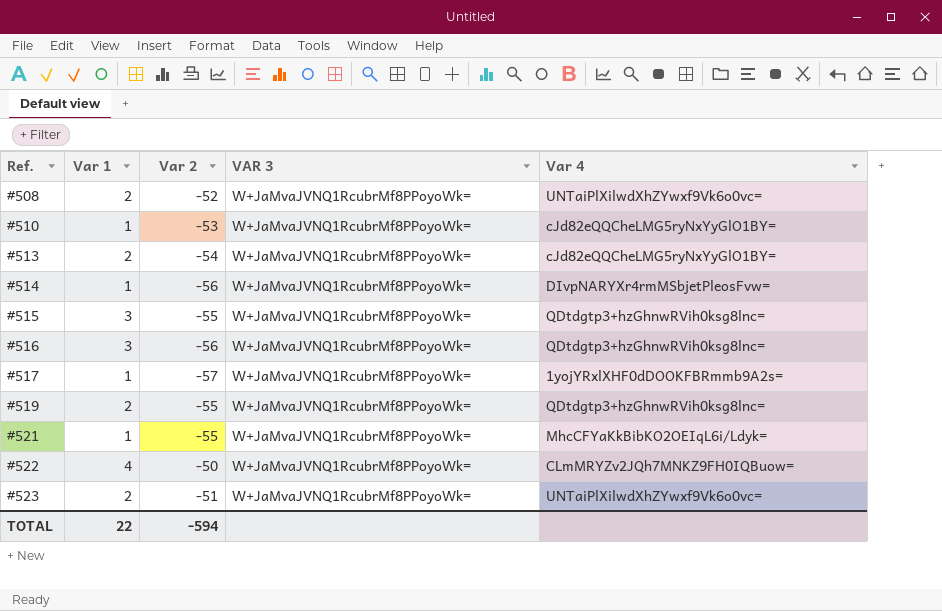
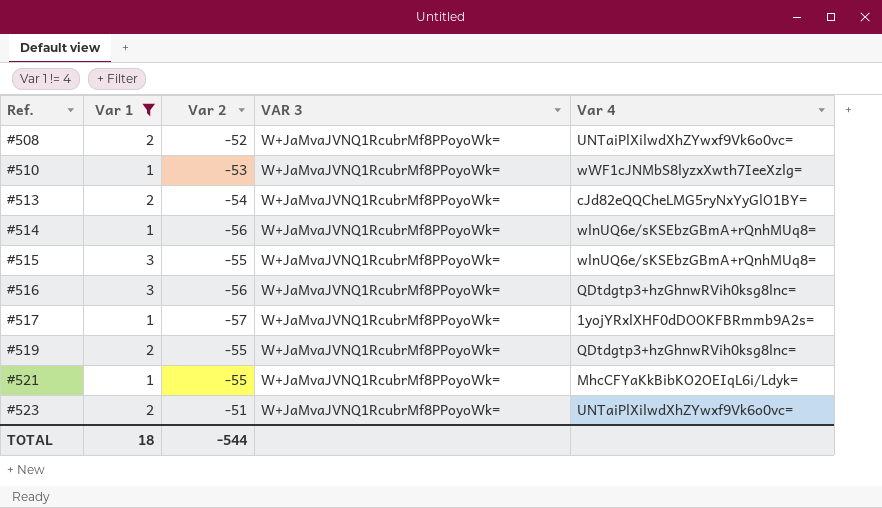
filter: none -> Var 1 != 4
#510 | Var 4: cJd82eQQCheLMG5ryNxYyGlO1BY= -> wWF1cJNMbS8lyzxXwth7IeeXzlg=
#514 | Var 4: DIvpNARYXr4rmMSbjetPleosFvw= -> wlnUQ6e/sKSEbzGBmA+rQnhMUq8=
#515 | Var 4: QDtdgtp3+hzGhnwRVih0ksg8lnc= -> wlnUQ6e/sKSEbzGBmA+rQnhMUq8=
TOTAL | Var 1: 22 -> 18
TOTAL | Var 2: -594 -> -544

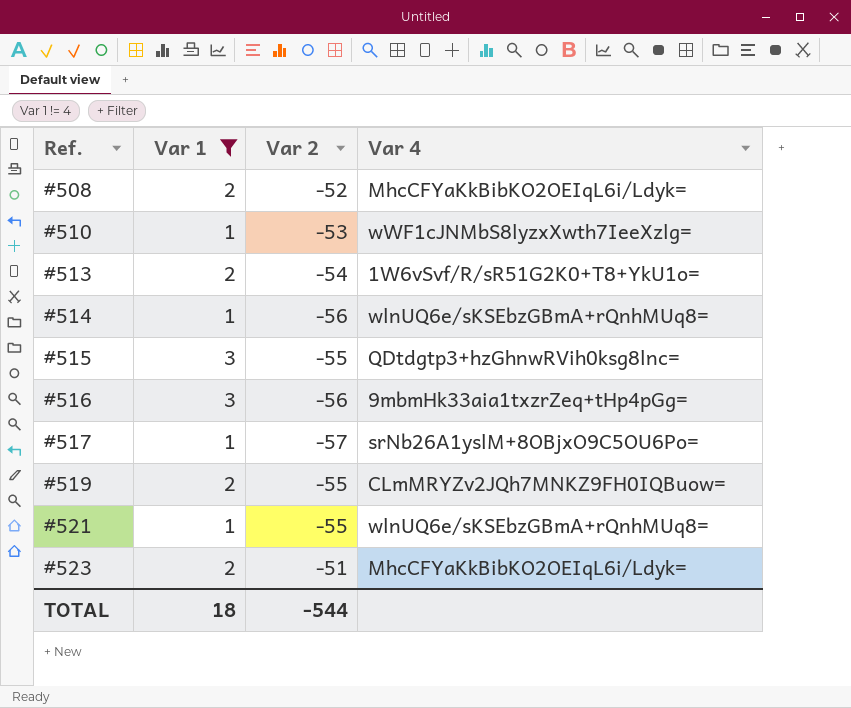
column VAR 3 | position: 4 -> none
#508 | Var 4: UNTaiPlXilwdXhZYwxf9Vk6o0vc= -> MhcCFYaKkBibKO2OEIqL6i/Ldyk=
#513 | Var 4: cJd82eQQCheLMG5ryNxYyGlO1BY= -> 1W6vSvf/R/sR51G2K0+T8+YkU1o=
#515 | Var 4: wlnUQ6e/sKSEbzGBmA+rQnhMUq8= -> QDtdgtp3+hzGhnwRVih0ksg8lnc=
#516 | Var 4: QDtdgtp3+hzGhnwRVih0ksg8lnc= -> 9mbmHk33aia1txzrZeq+tHp4pGg=
#517 | Var 4: 1yojYRxlXHF0dDOOKFBRmmb9A2s= -> srNb26A1yslM+8OBjxO9C5OU6Po=
#519 | Var 4: QDtdgtp3+hzGhnwRVih0ksg8lnc= -> CLmMRYZv2JQh7MNKZ9FH0IQBuow=
#521 | Var 4: MhcCFYaKkBibKO2OEIqL6i/Ldyk= -> wlnUQ6e/sKSEbzGBmA+rQnhMUq8=
#523 | Var 4: UNTaiPlXilwdXhZYwxf9Vk6o0vc= -> MhcCFYaKkBibKO2OEIqL6i/Ldyk=

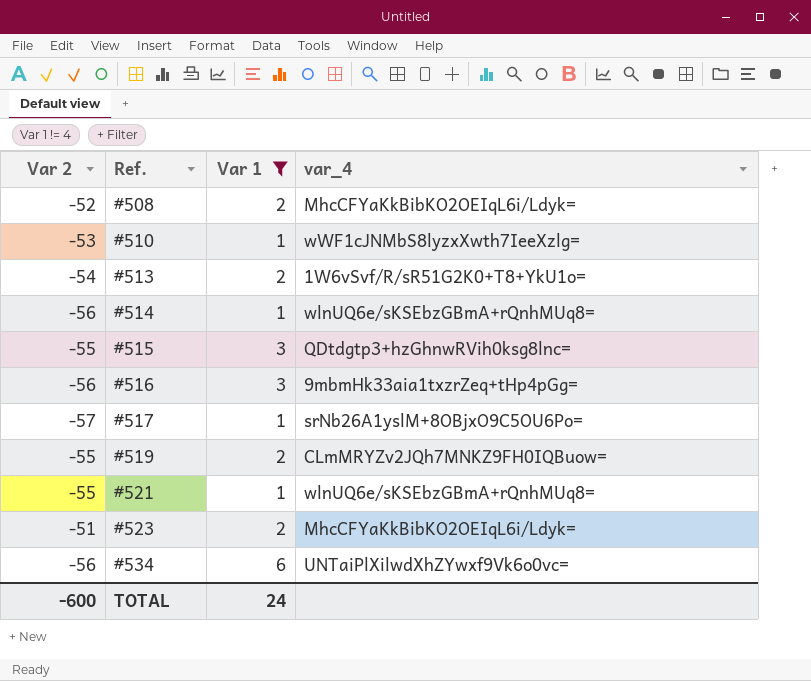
column Var 2 | position: 3 -> 1
column name: Var 4 -> var_4
row #534: none -> -56 | 6 | UNTaiPlXilwdXhZYwxf9Vk6o0vc=
TOTAL | Var 2: -544 -> -600
TOTAL | Var 1: 18 -> 24

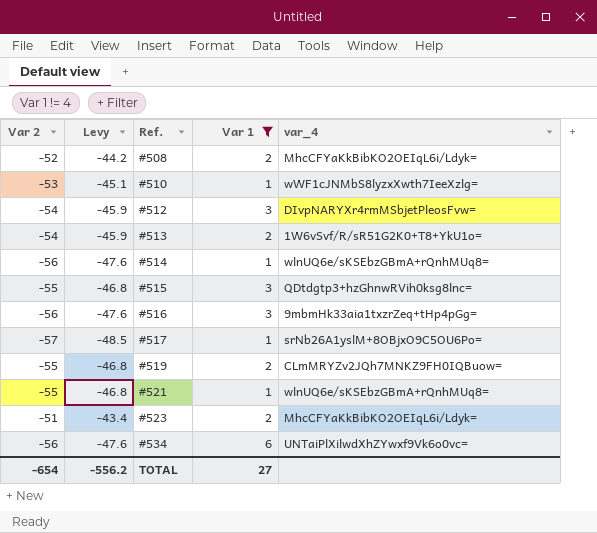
column Levy | formula: none -> [Var 2] * 0.85
row #512: none -> -54 | -45.9 | 3 | DIvpNARYXr4rmMSbjetPleosFvw=
TOTAL | Var 2: -600 -> -654
TOTAL | Var 1: 24 -> 27

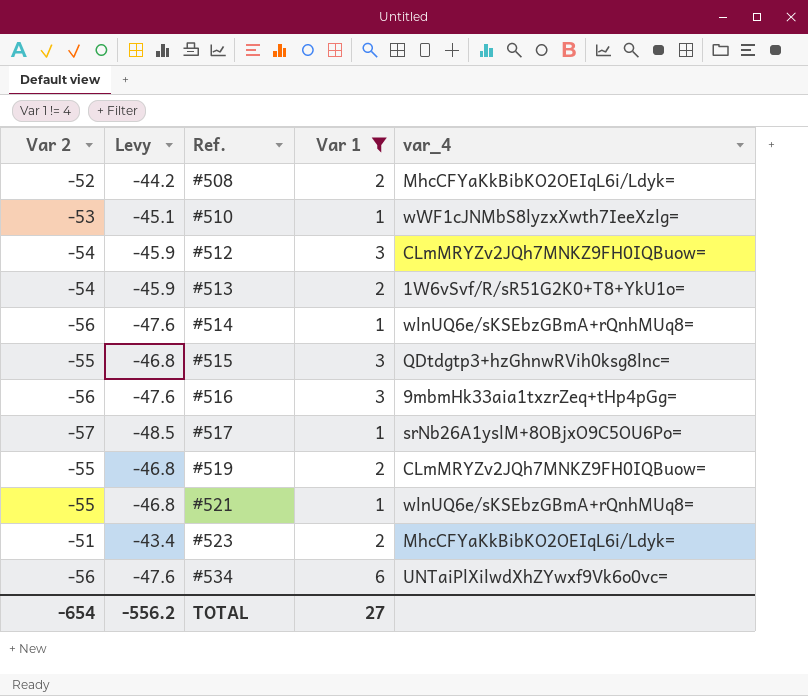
#512 | var_4: DIvpNARYXr4rmMSbjetPleosFvw= -> CLmMRYZv2JQh7MNKZ9FH0IQBuow=

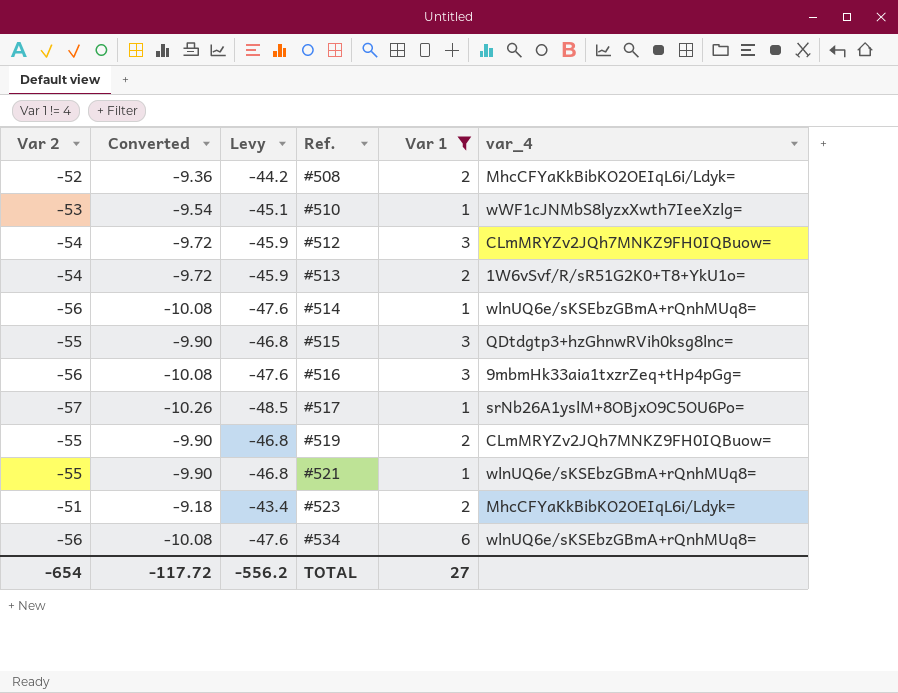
column Converted | formula: none -> [Var 2] * 0.18
#534 | var_4: UNTaiPlXilwdXhZYwxf9Vk6o0vc= -> wlnUQ6e/sKSEbzGBmA+rQnhMUq8=

